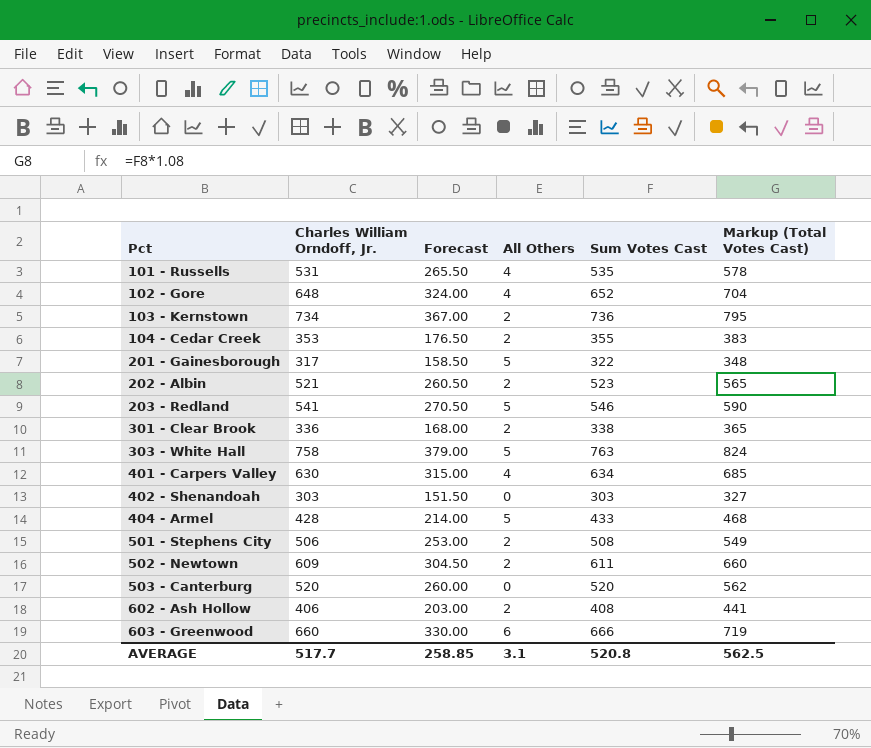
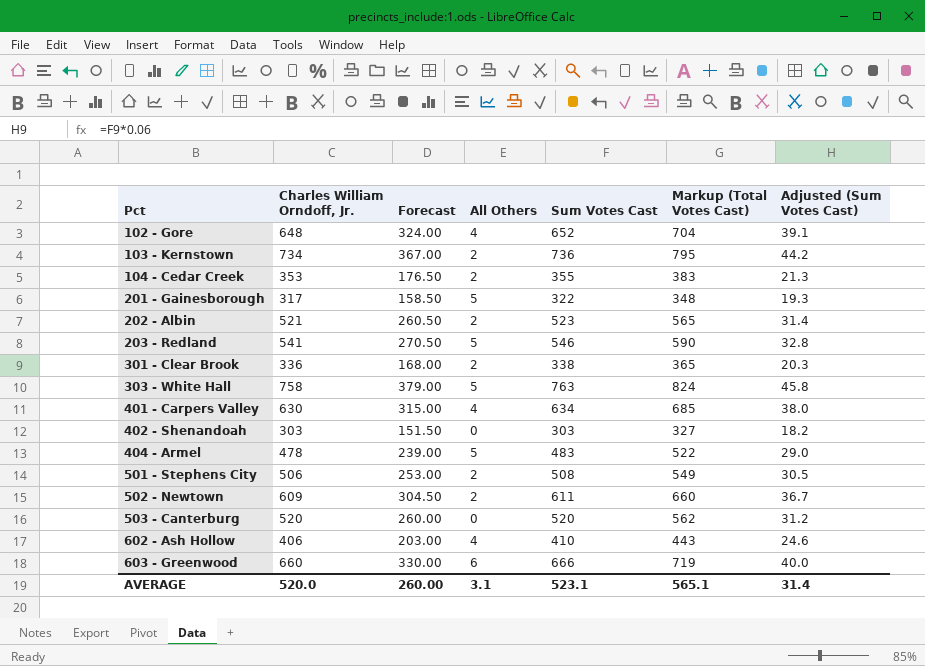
column Adjusted (Sum Votes Cast) | formula: none -> [Sum Votes Cast] * 0.06
row 101 - Russells: 531 | 265.50 | 4 | 535 | 578 -> none
404 - Armel | Charles William Orndoff, Jr.: 428 -> 478
404 - Armel | Forecast: 214.00 -> 239.00
404 - Armel | Sum Votes Cast: 433 -> 483
404 - Armel | Markup (Total Votes Cast): 468 -> 522
602 - Ash Hollow | All Others: 2 -> 4
602 - Ash Hollow | Sum Votes Cast: 408 -> 410
602 - Ash Hollow | Markup (Total Votes Cast): 441 -> 443
AVERAGE | Charles William Orndoff, Jr.: 517.7 -> 520.0
AVERAGE | Forecast: 258.85 -> 260.00
AVERAGE | Sum Votes Cast: 520.8 -> 523.1
AVERAGE | Markup (Total Votes Cast): 562.5 -> 565.1

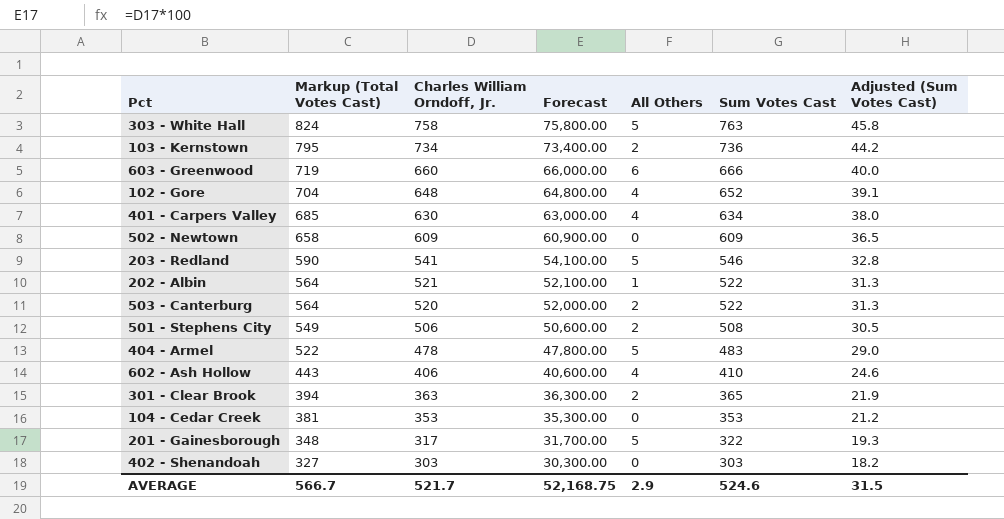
row order: Pct ascending -> Markup (Total Votes Cast) descending
column Markup (Total Votes Cast) | position: 6 -> 2
column Forecast | formula: [Charles William Orndoff, Jr.] * 0.5 -> [Charles William Orndoff, Jr.] * 100
502 - Newtown | Markup (Total Votes Cast): 660 -> 658
502 - Newtown | All Others: 2 -> 0
502 - Newtown | Sum Votes Cast: 611 -> 609
502 - Newtown | Adjusted (Sum Votes Cast): 36.7 -> 36.5
202 - Albin | Markup (Total Votes Cast): 565 -> 564
202 - Albin | All Others: 2 -> 1
202 - Albin | Sum Votes Cast: 523 -> 522
202 - Albin | Adjusted (Sum Votes Cast): 31.4 -> 31.3
503 - Canterburg | Markup (Total Votes Cast): 562 -> 564
503 - Canterburg | All Others: 0 -> 2
503 - Canterburg | Sum Votes Cast: 520 -> 522
503 - Canterburg | Adjusted (Sum Votes Cast): 31.2 -> 31.3
301 - Clear Brook | Markup (Total Votes Cast): 365 -> 394
301 - Clear Brook | Charles William Orndoff, Jr.: 336 -> 363
301 - Clear Brook | Sum Votes Cast: 338 -> 365
301 - Clear Brook | Adjusted (Sum Votes Cast): 20.3 -> 21.9
104 - Cedar Creek | Markup (Total Votes Cast): 383 -> 381
104 - Cedar Creek | All Others: 2 -> 0
104 - Cedar Creek | Sum Votes Cast: 355 -> 353
104 - Cedar Creek | Adjusted (Sum Votes Cast): 21.3 -> 21.2
AVERAGE | Markup (Total Votes Cast): 565.1 -> 566.7
AVERAGE | Charles William Orndoff, Jr.: 520.0 -> 521.7
AVERAGE | Forecast: 260.00 -> 52,168.75
AVERAGE | All Others: 3.1 -> 2.9
AVERAGE | Sum Votes Cast: 523.1 -> 524.6
AVERAGE | Adjusted (Sum Votes Cast): 31.4 -> 31.5

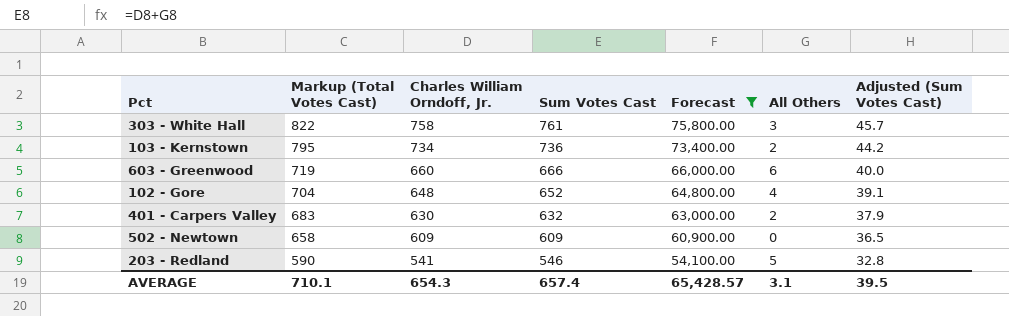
filter: none -> Forecast >= 54,100.00
column Sum Votes Cast | position: 6 -> 4
303 - White Hall | Markup (Total Votes Cast): 824 -> 822
303 - White Hall | Sum Votes Cast: 763 -> 761
303 - White Hall | All Others: 5 -> 3
303 - White Hall | Adjusted (Sum Votes Cast): 45.8 -> 45.7
401 - Carpers Valley | Markup (Total Votes Cast): 685 -> 683
401 - Carpers Valley | Sum Votes Cast: 634 -> 632
401 - Carpers Valley | All Others: 4 -> 2
401 - Carpers Valley | Adjusted (Sum Votes Cast): 38.0 -> 37.9
AVERAGE | Markup (Total Votes Cast): 566.7 -> 710.1
AVERAGE | Charles William Orndoff, Jr.: 521.7 -> 654.3
AVERAGE | Sum Votes Cast: 524.6 -> 657.4
AVERAGE | Forecast: 52,168.75 -> 65,428.57
AVERAGE | All Others: 2.9 -> 3.1
AVERAGE | Adjusted (Sum Votes Cast): 31.5 -> 39.5

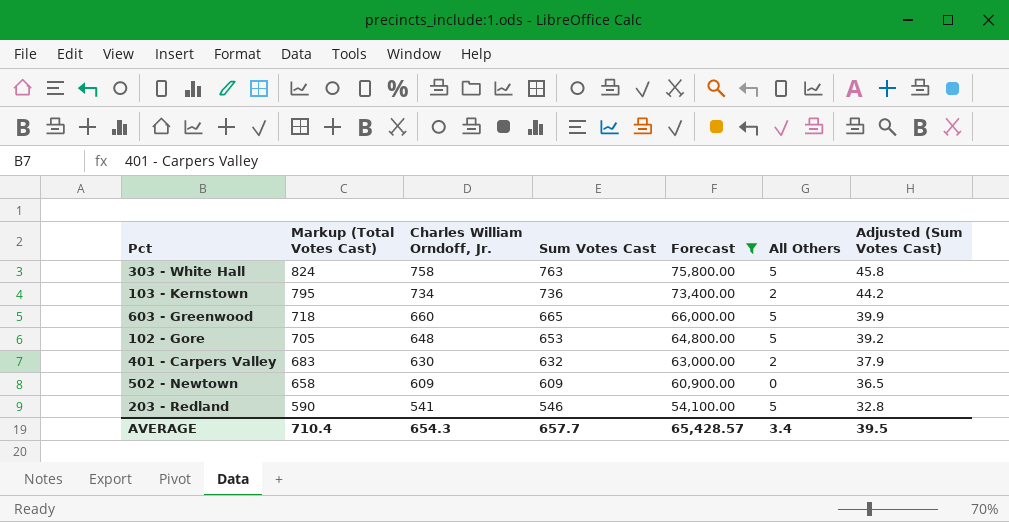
303 - White Hall | Markup (Total Votes Cast): 822 -> 824
303 - White Hall | Sum Votes Cast: 761 -> 763
303 - White Hall | All Others: 3 -> 5
303 - White Hall | Adjusted (Sum Votes Cast): 45.7 -> 45.8
603 - Greenwood | Markup (Total Votes Cast): 719 -> 718
603 - Greenwood | Sum Votes Cast: 666 -> 665
603 - Greenwood | All Others: 6 -> 5
603 - Greenwood | Adjusted (Sum Votes Cast): 40.0 -> 39.9
102 - Gore | Markup (Total Votes Cast): 704 -> 705
102 - Gore | Sum Votes Cast: 652 -> 653
102 - Gore | All Others: 4 -> 5
102 - Gore | Adjusted (Sum Votes Cast): 39.1 -> 39.2
AVERAGE | Markup (Total Votes Cast): 710.1 -> 710.4
AVERAGE | Sum Votes Cast: 657.4 -> 657.7
AVERAGE | All Others: 3.1 -> 3.4

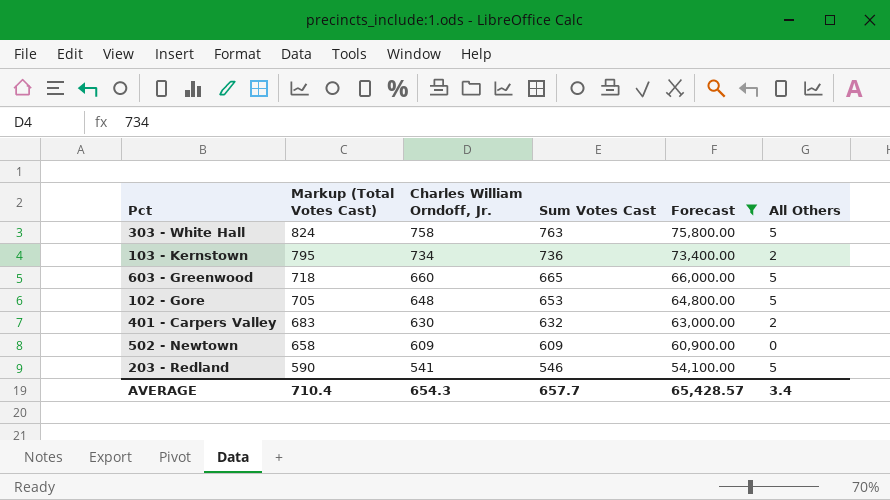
column Adjusted (Sum Votes Cast) | formula: [Sum Votes Cast] * 0.06 -> none

